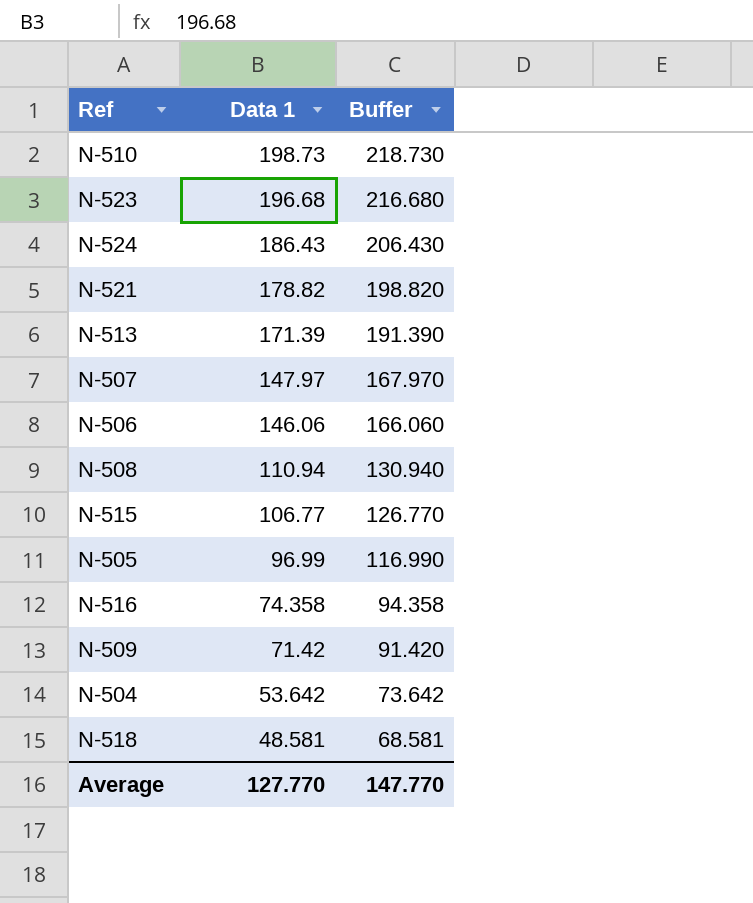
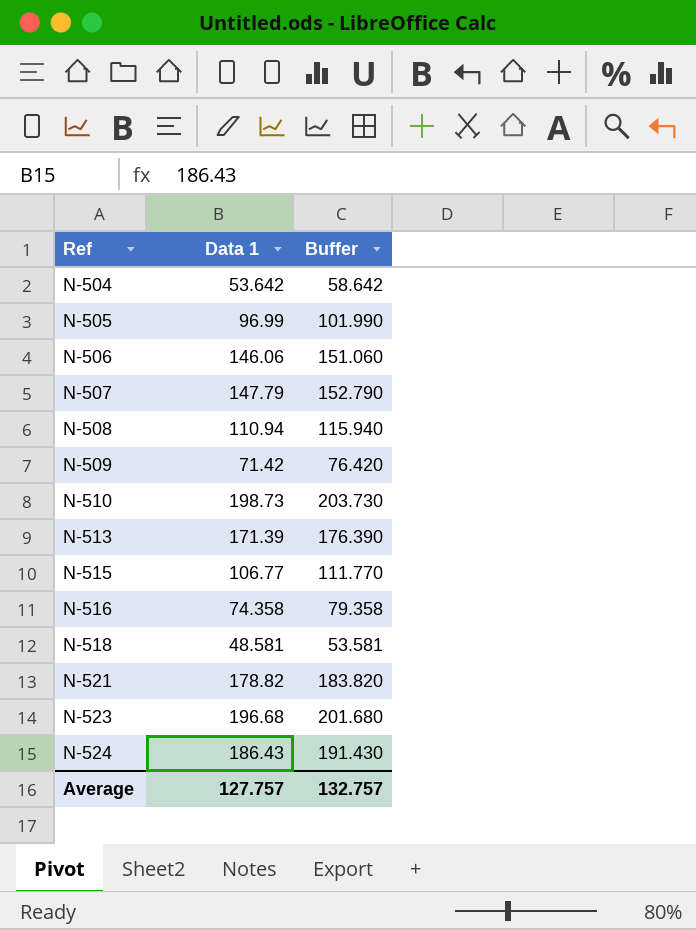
row order: Data 1 descending -> Ref ascending
column Buffer | formula: [Data 1] + 20 -> [Data 1] + 5
N-507 | Data 1: 147.97 -> 147.79
Average | Data 1: 127.770 -> 127.757
Average | Buffer: 147.770 -> 132.757

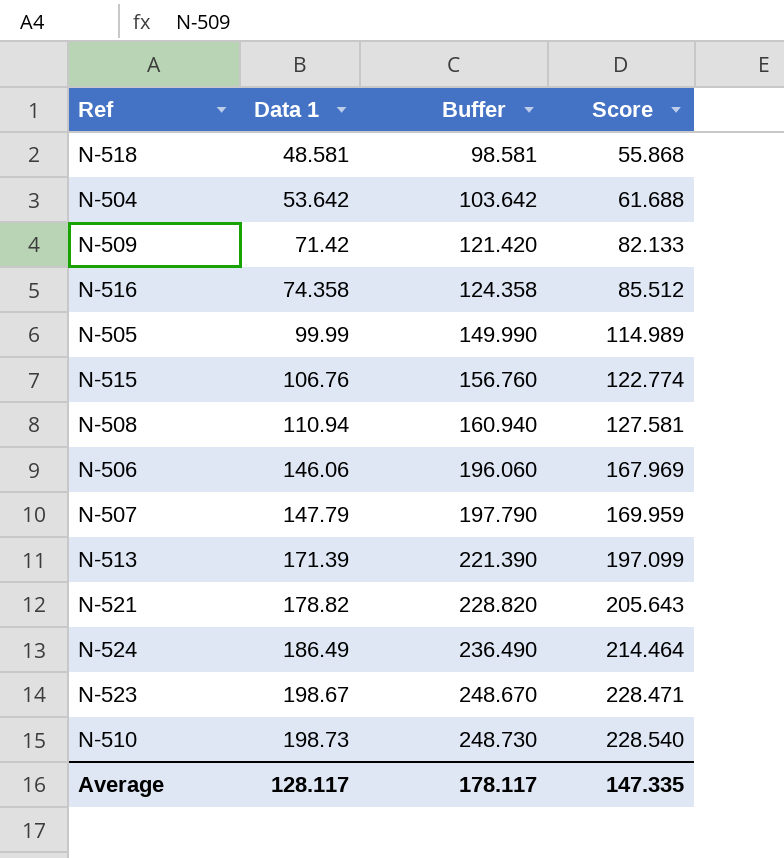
row order: Ref ascending -> Data 1 ascending
column Buffer | formula: [Data 1] + 5 -> [Data 1] + 50
column Score | formula: none -> [Data 1] * 1.15
N-505 | Data 1: 96.99 -> 99.99
N-515 | Data 1: 106.77 -> 106.76
N-524 | Data 1: 186.43 -> 186.49
N-523 | Data 1: 196.68 -> 198.67
Average | Data 1: 127.757 -> 128.117
Average | Buffer: 132.757 -> 178.117

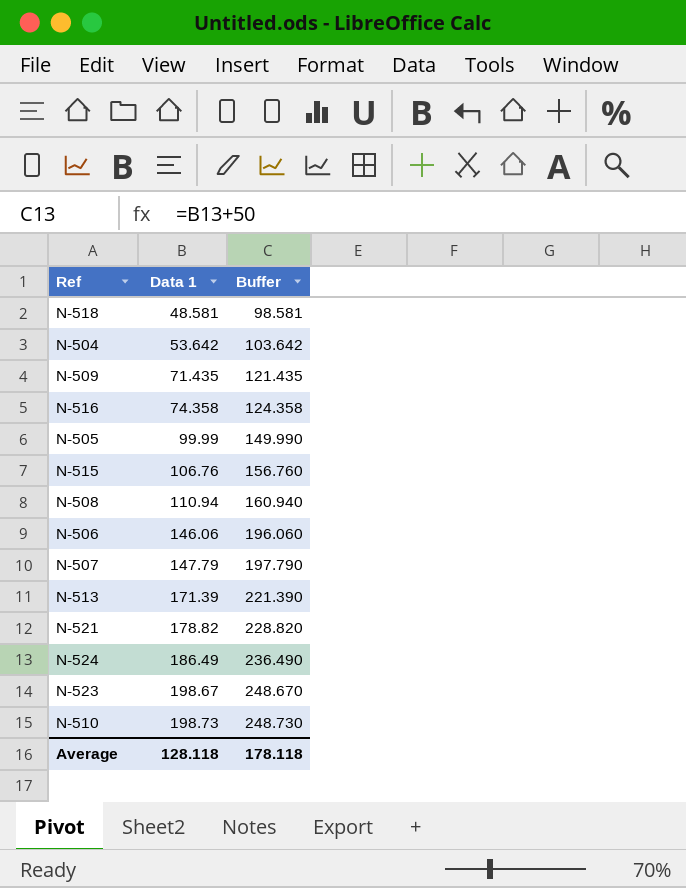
column Score | formula: [Data 1] * 1.15 -> none
N-509 | Data 1: 71.42 -> 71.435
N-509 | Buffer: 121.420 -> 121.435
Average | Data 1: 128.117 -> 128.118
Average | Buffer: 178.117 -> 178.118

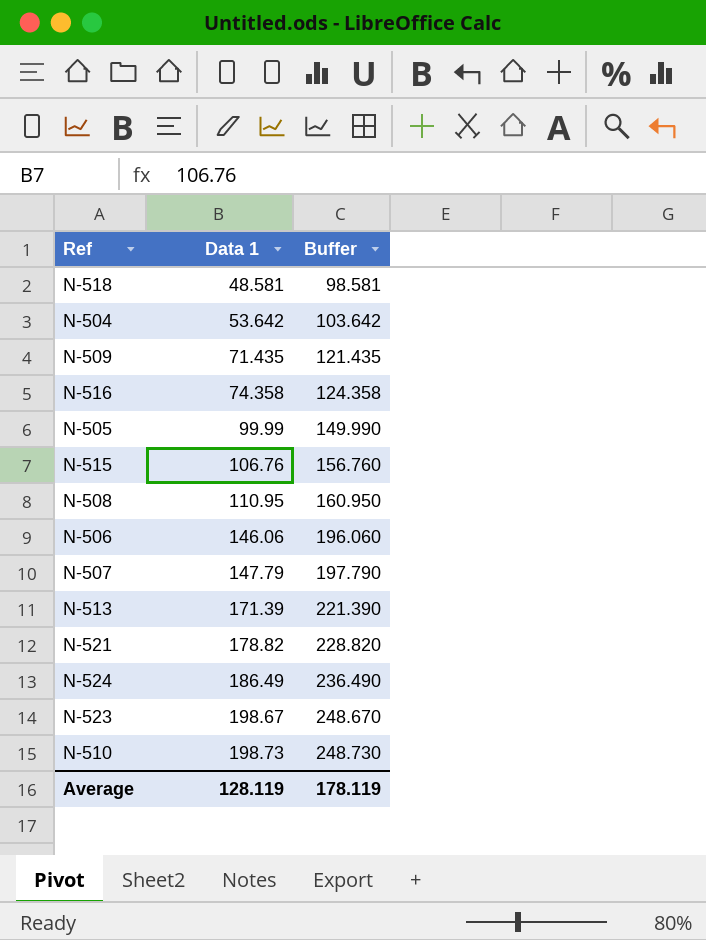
N-508 | Data 1: 110.94 -> 110.95
N-508 | Buffer: 160.940 -> 160.950
Average | Data 1: 128.118 -> 128.119
Average | Buffer: 178.118 -> 178.119

